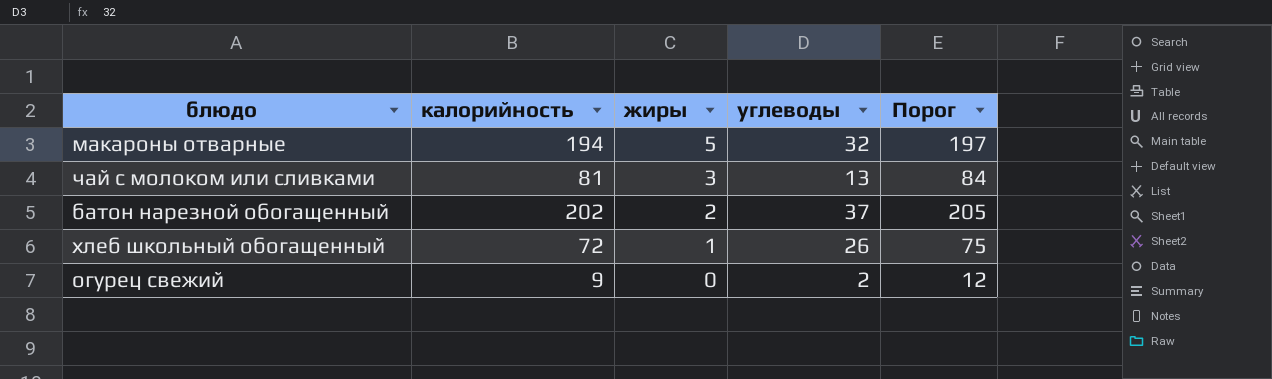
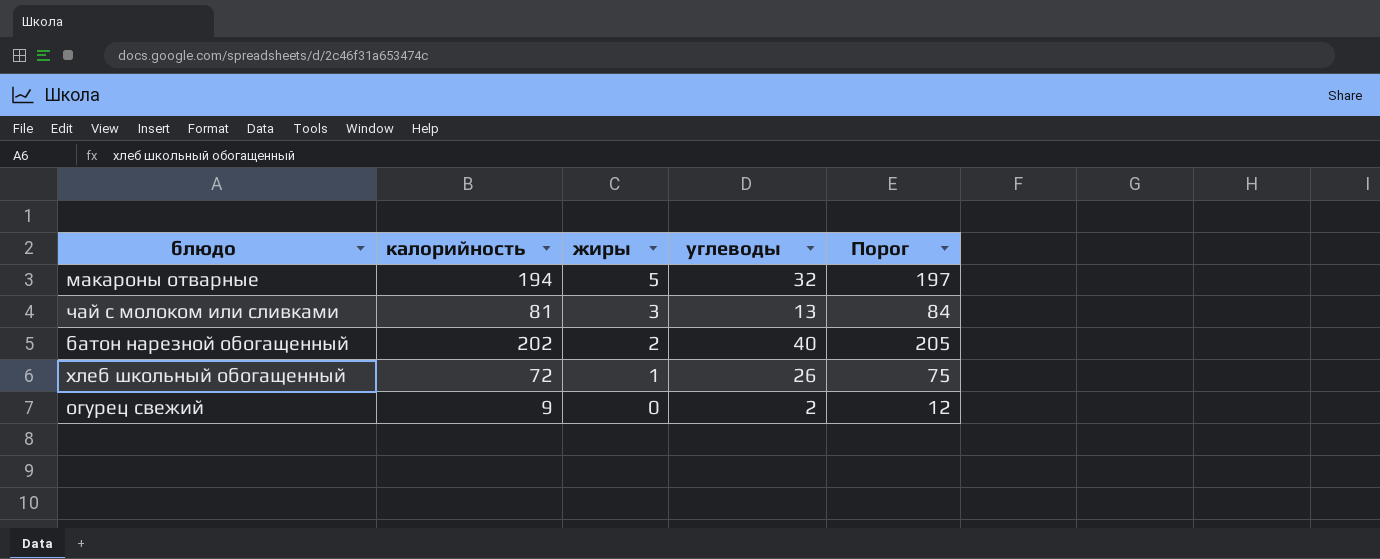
батон нарезной обогащенный | углеводы: 37 -> 40

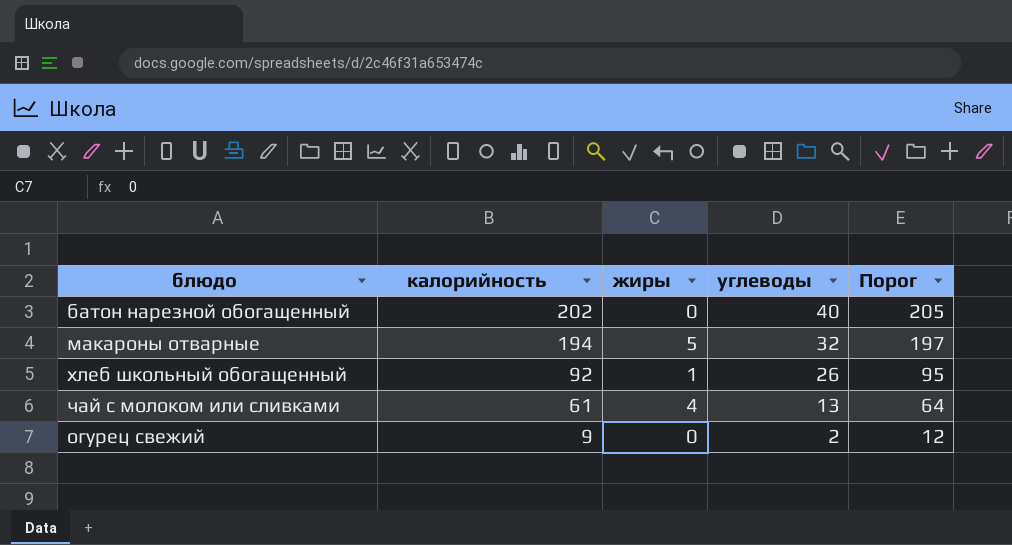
row order: жиры descending -> калорийность descending
батон нарезной обогащенный | жиры: 2 -> 0
хлеб школьный обогащенный | калорийность: 72 -> 92
хлеб школьный обогащенный | Порог: 75 -> 95
чай с молоком или сливками | калорийность: 81 -> 61
чай с молоком или сливками | жиры: 3 -> 4
чай с молоком или сливками | Порог: 84 -> 64

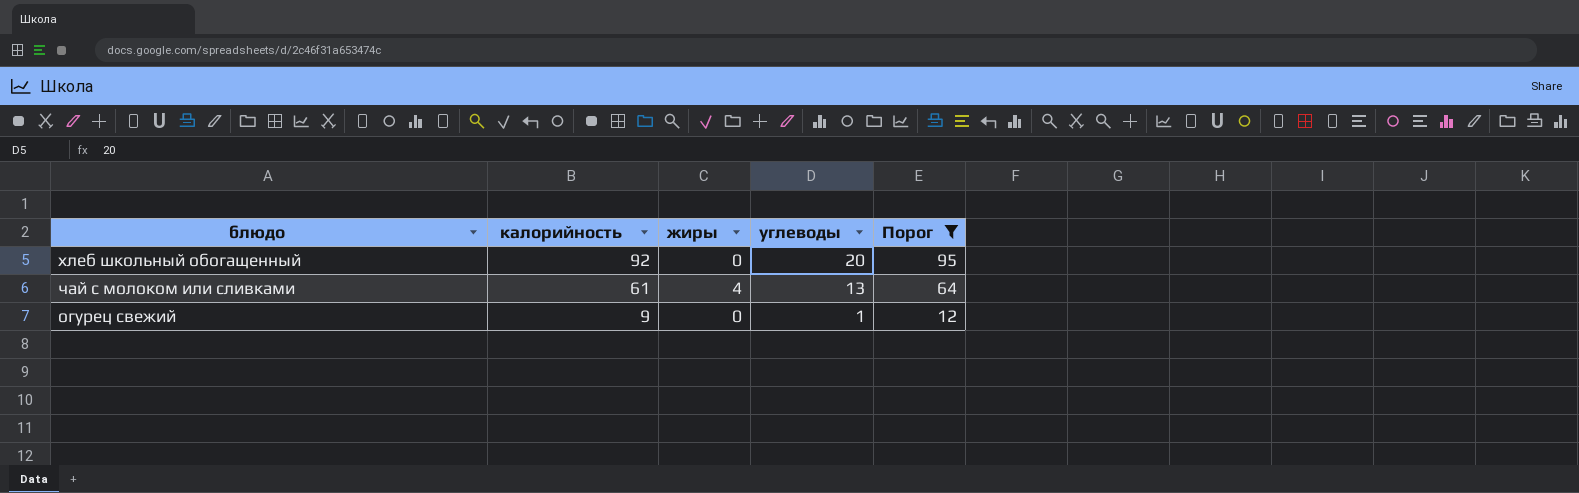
filter: none -> Порог <= 95
хлеб школьный обогащенный | жиры: 1 -> 0
хлеб школьный обогащенный | углеводы: 26 -> 20
огурец свежий | углеводы: 2 -> 1

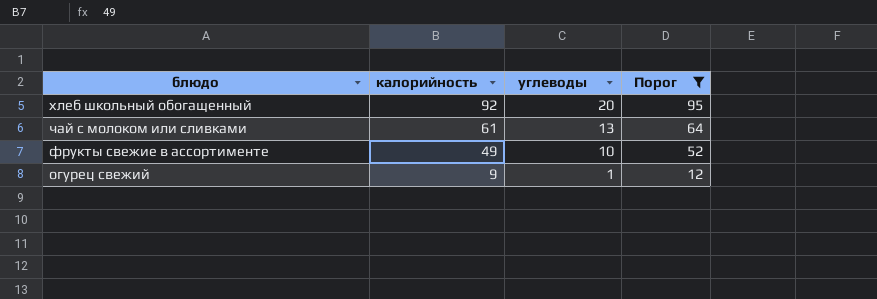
column жиры | position: 3 -> none
row фрукты свежие в ассортименте: none -> 49 | 10 | 52

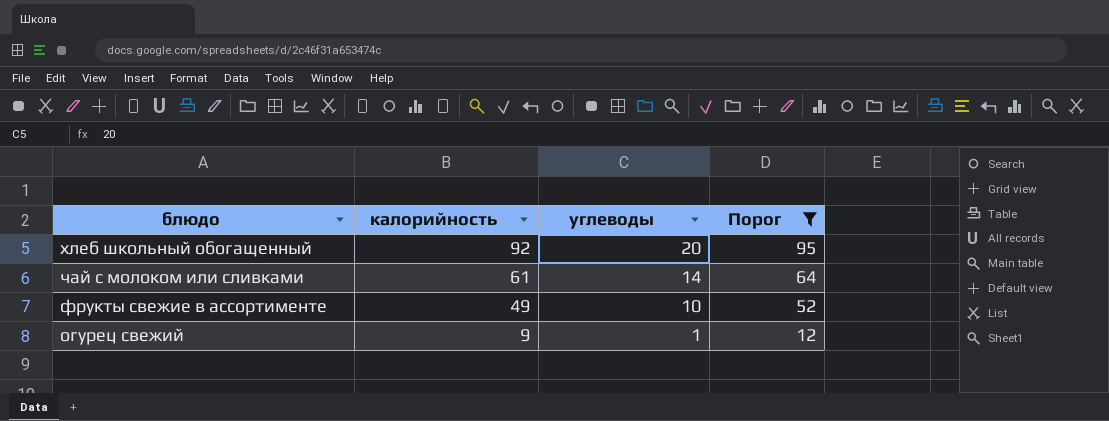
чай с молоком или сливками | углеводы: 13 -> 14

